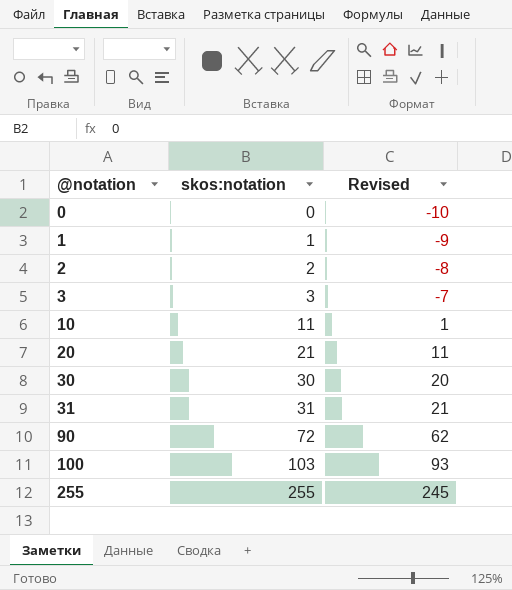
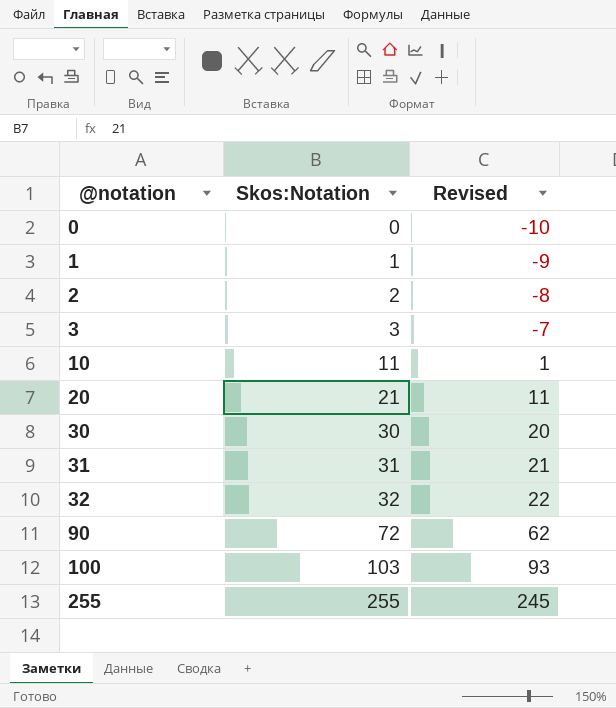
column name: skos:notation -> Skos:Notation
row 32: none -> 32 | 22

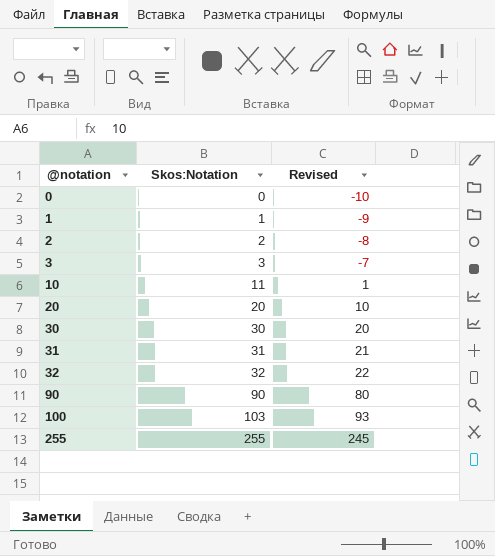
20 | Skos:Notation: 21 -> 20
20 | Revised: 11 -> 10
90 | Skos:Notation: 72 -> 90
90 | Revised: 62 -> 80

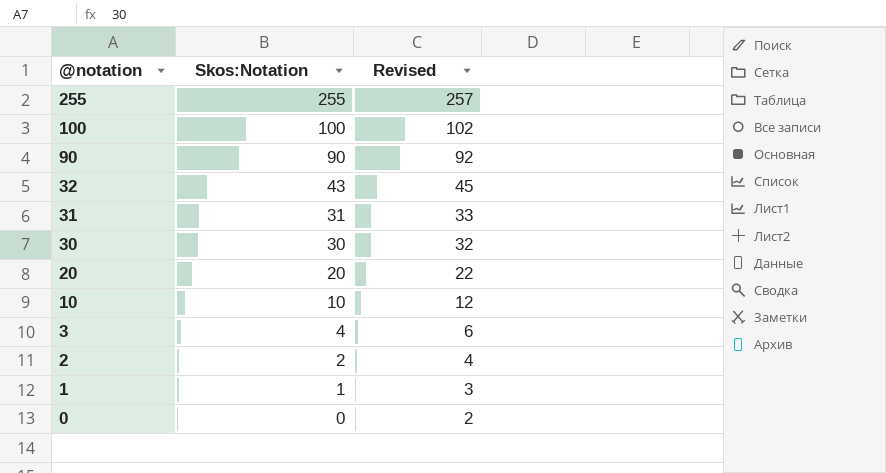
row order: @notation ascending -> @notation descending
column Revised | formula: [Skos:Notation] - 10 -> [Skos:Notation] + 2
100 | Skos:Notation: 103 -> 100
32 | Skos:Notation: 32 -> 43
10 | Skos:Notation: 11 -> 10
3 | Skos:Notation: 3 -> 4

